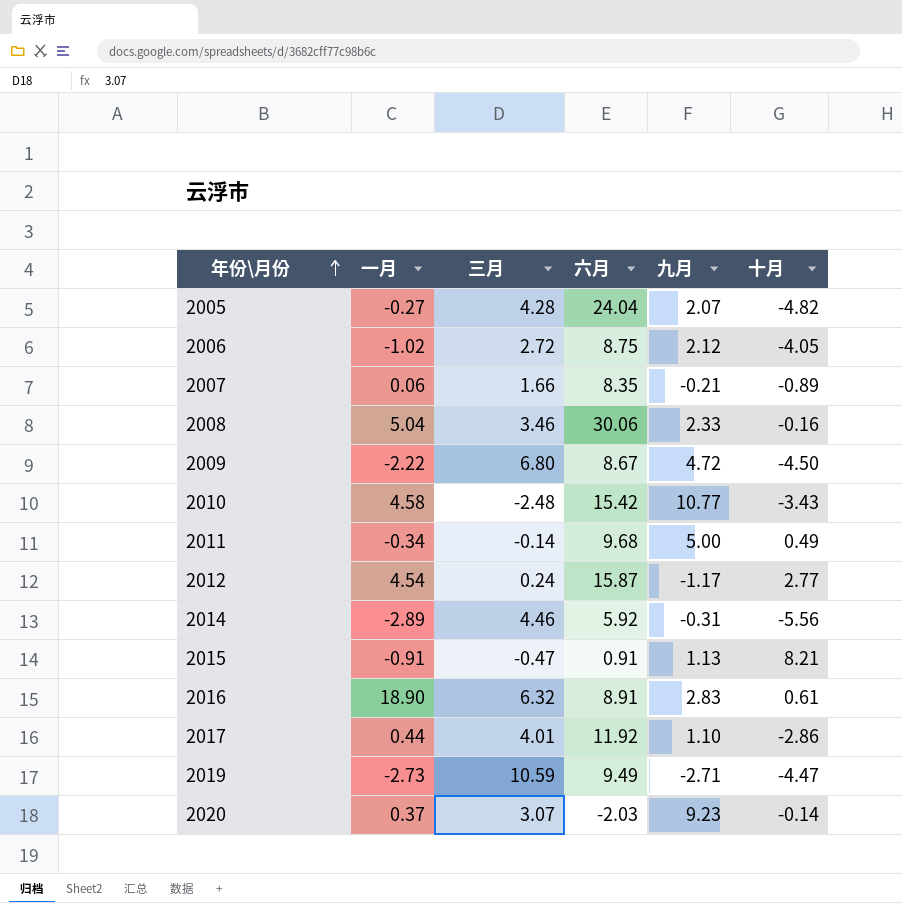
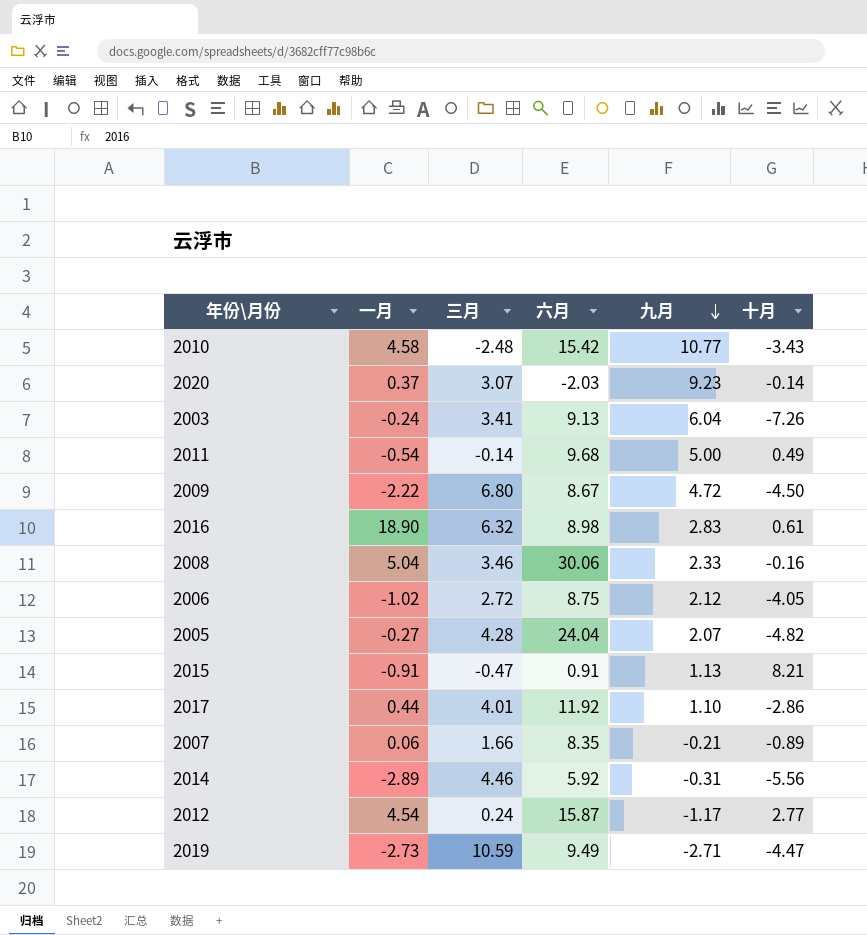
row order: 年份\月份 ascending -> 九月 descending
row 2003: none -> -0.24 | 3.41 | 9.13 | 6.04 | -7.26
2011 | 一月: -0.34 -> -0.54
2016 | 六月: 8.91 -> 8.98

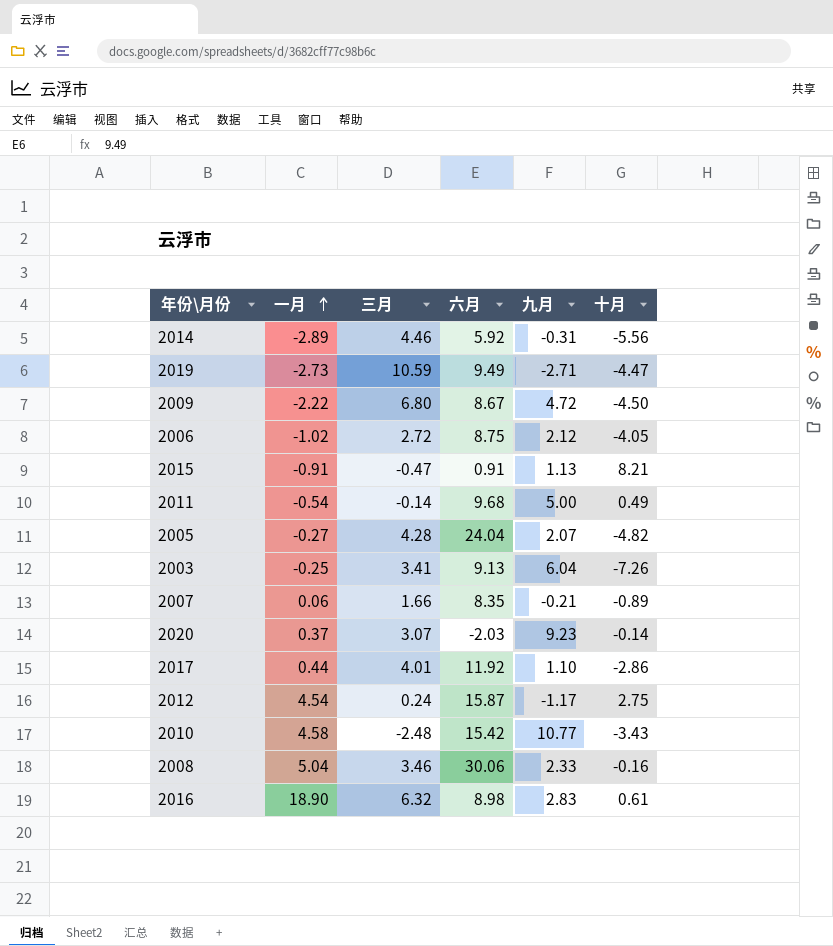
row order: 九月 descending -> 一月 ascending
2003 | 一月: -0.24 -> -0.25
2012 | 十月: 2.77 -> 2.75

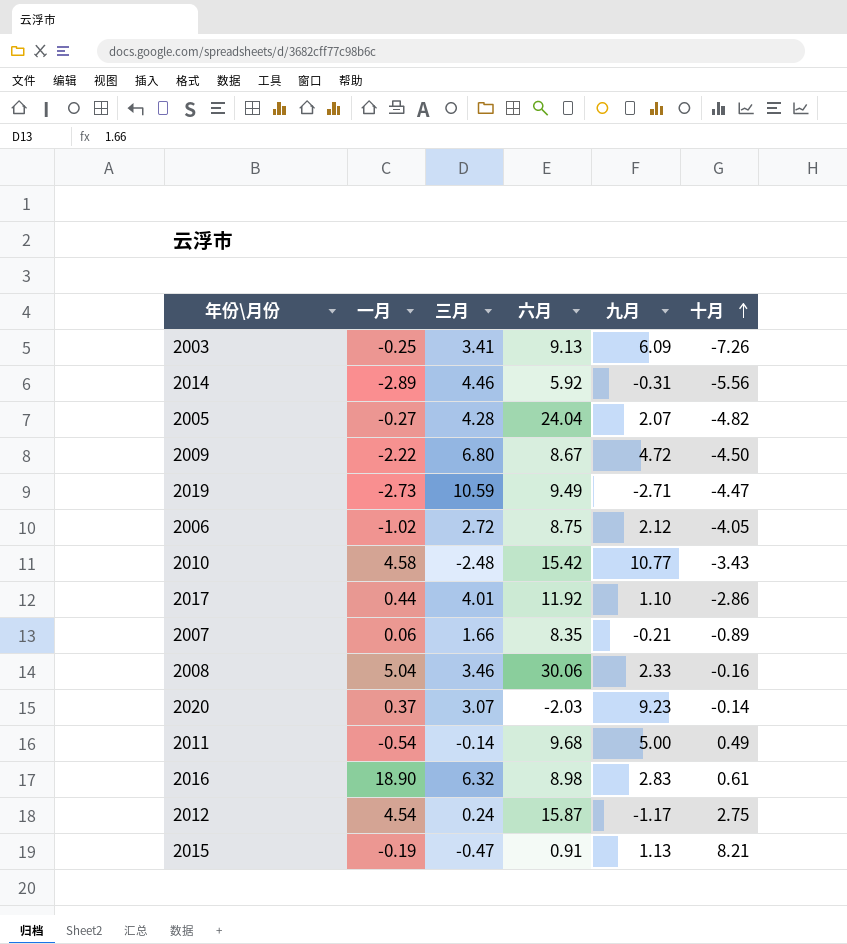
row order: 一月 ascending -> 十月 ascending
2003 | 九月: 6.04 -> 6.09
2015 | 一月: -0.91 -> -0.19

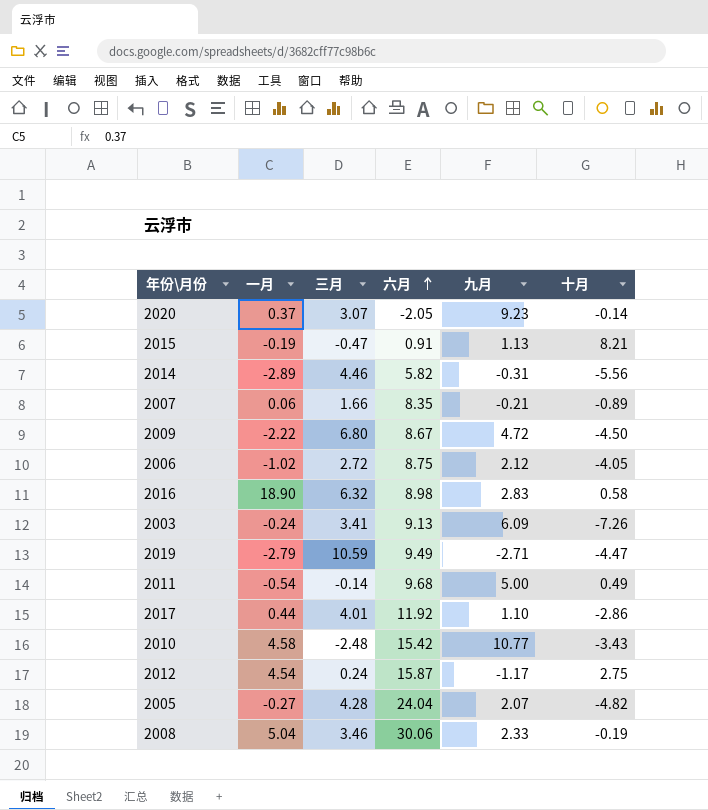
row order: 十月 ascending -> 六月 ascending
2020 | 六月: -2.03 -> -2.05
2014 | 六月: 5.92 -> 5.82
2016 | 十月: 0.61 -> 0.58
2003 | 一月: -0.25 -> -0.24
2019 | 一月: -2.73 -> -2.79
2008 | 十月: -0.16 -> -0.19

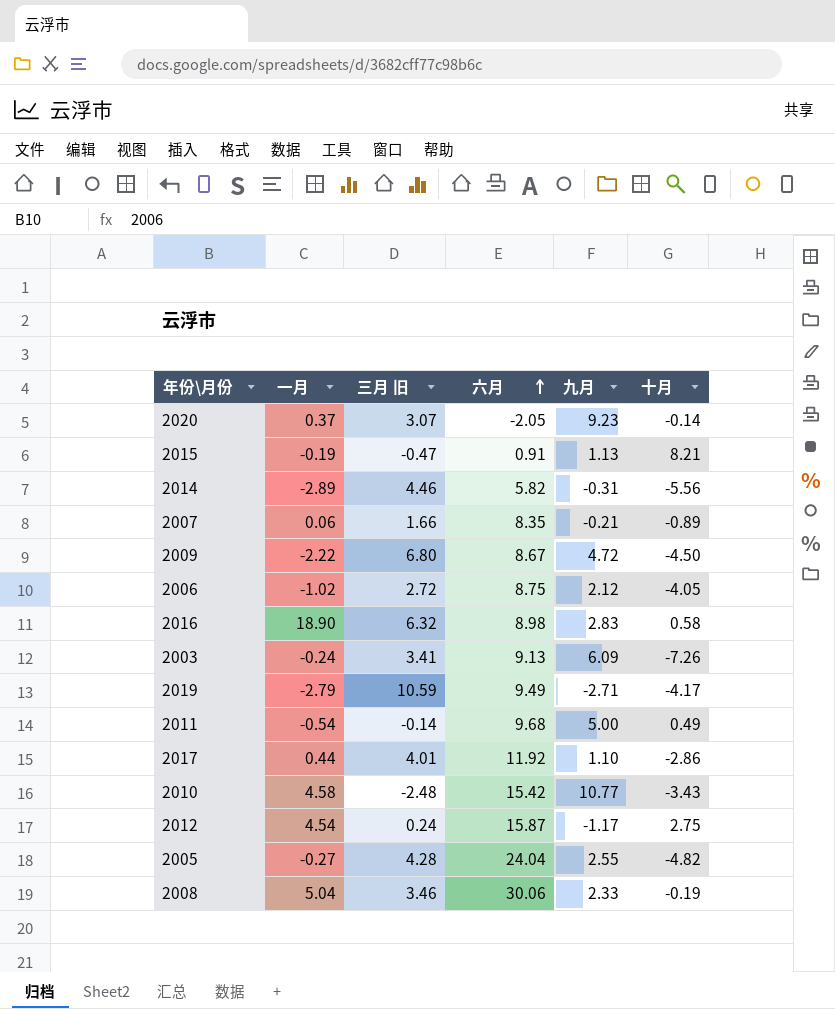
column name: 三月 -> 三月 旧
2019 | 十月: -4.47 -> -4.17
2005 | 九月: 2.07 -> 2.55

